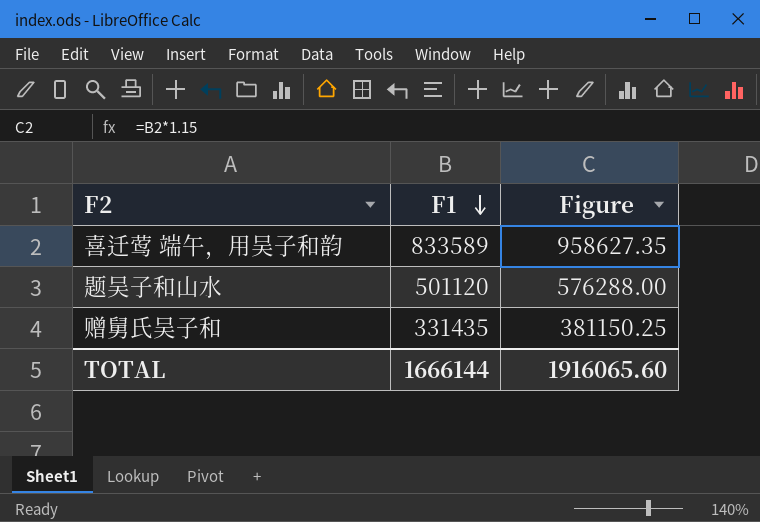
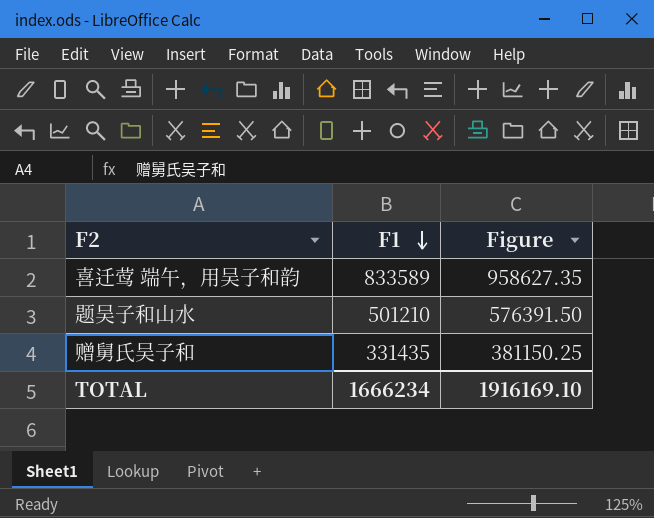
题吴子和山水 | F1: 501120 -> 501210
题吴子和山水 | Figure: 576288.00 -> 576391.50
TOTAL | F1: 1666144 -> 1666234
TOTAL | Figure: 1916065.60 -> 1916169.10

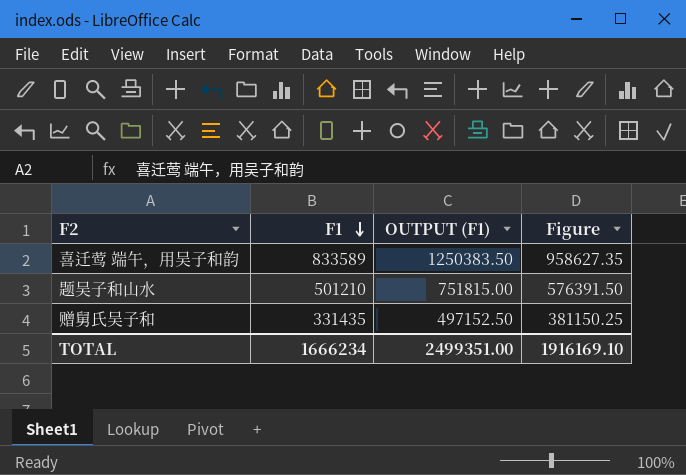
column OUTPUT (F1) | formula: none -> [F1] * 1.5

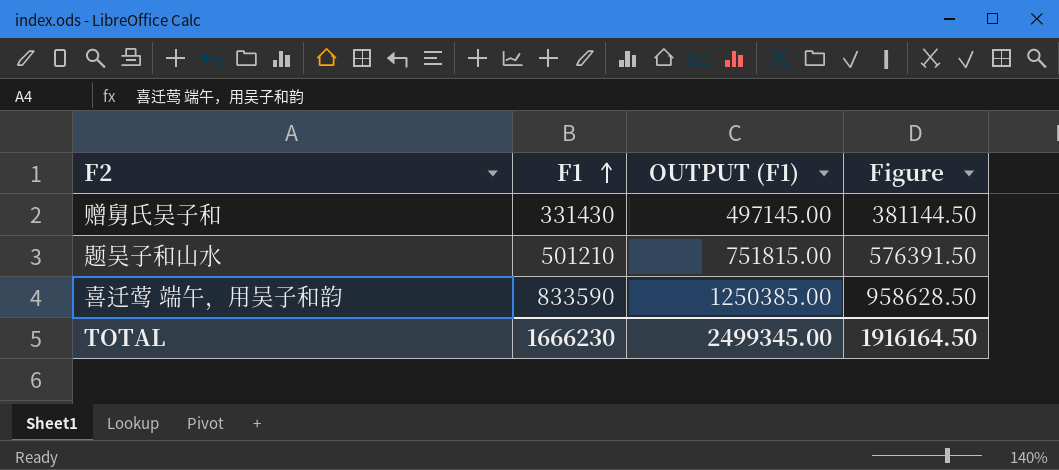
row order: F1 descending -> F1 ascending
赠舅氏吴子和 | F1: 331435 -> 331430
赠舅氏吴子和 | OUTPUT (F1): 497152.50 -> 497145.00
赠舅氏吴子和 | Figure: 381150.25 -> 381144.50
喜迁莺 端午，用吴子和韵 | F1: 833589 -> 833590
喜迁莺 端午，用吴子和韵 | OUTPUT (F1): 1250383.50 -> 1250385.00
喜迁莺 端午，用吴子和韵 | Figure: 958627.35 -> 958628.50
TOTAL | F1: 1666234 -> 1666230
TOTAL | OUTPUT (F1): 2499351.00 -> 2499345.00
TOTAL | Figure: 1916169.10 -> 1916164.50

